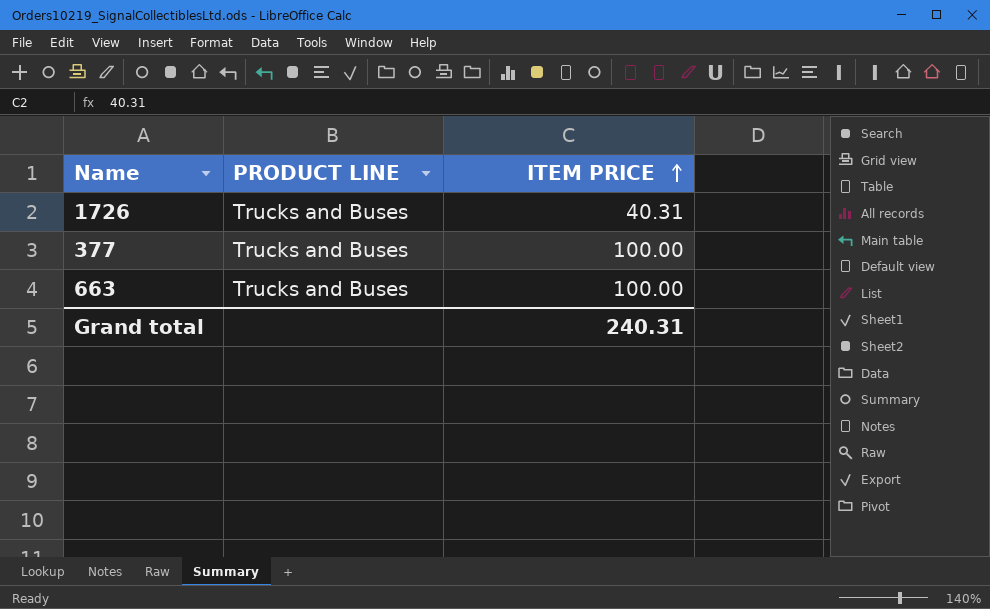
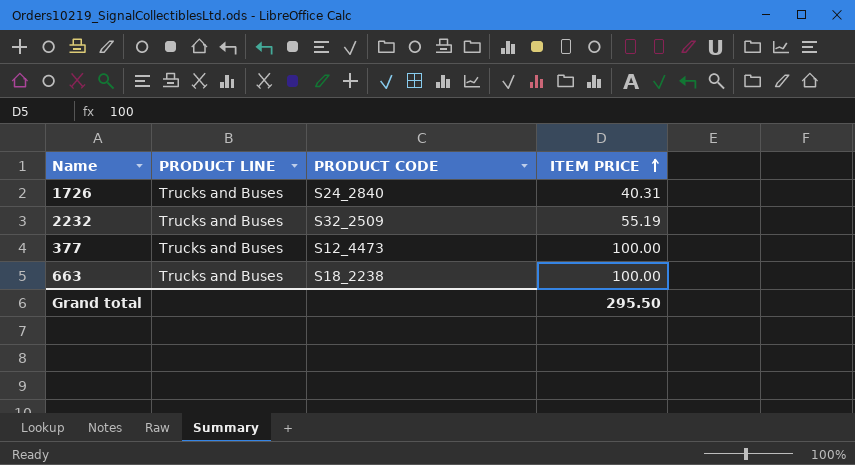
column PRODUCT CODE | position: none -> 3
row 2232: none -> Trucks and Buses | S32_2509 | 55.19
Grand total | ITEM PRICE: 240.31 -> 295.50

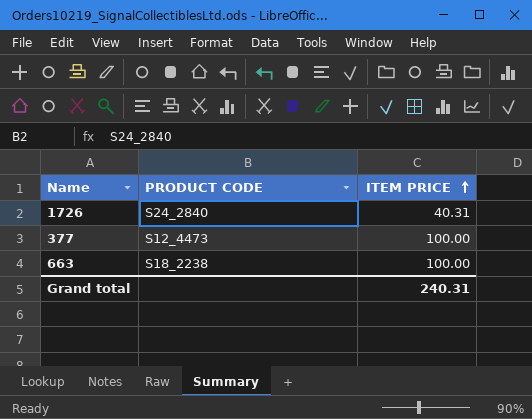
column PRODUCT LINE | position: 2 -> none
row 2232: Trucks and Buses | S32_2509 | 55.19 -> none
Grand total | ITEM PRICE: 295.50 -> 240.31

